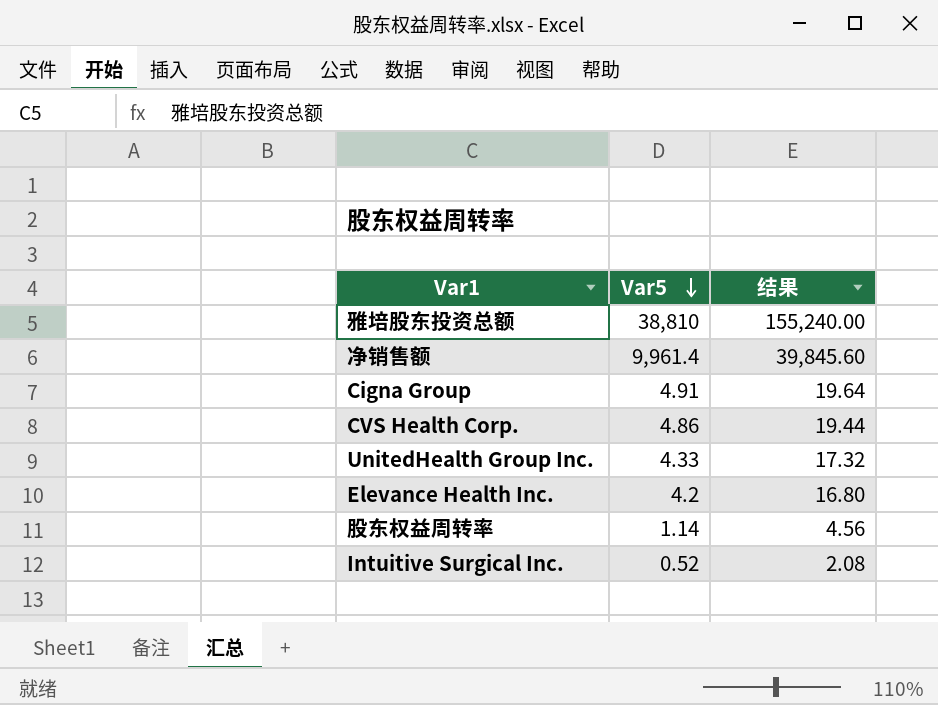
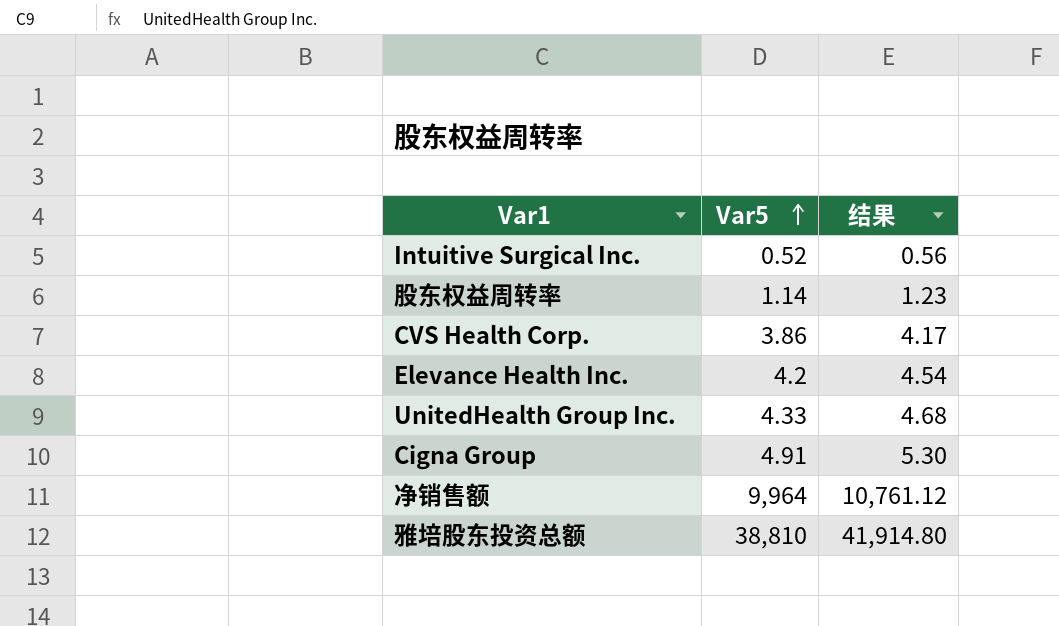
row order: Var5 descending -> Var5 ascending
column 结果 | formula: [Var5] * 4 -> [Var5] * 1.08
CVS Health Corp. | Var5: 4.86 -> 3.86
净销售额 | Var5: 9,961.4 -> 9,964

